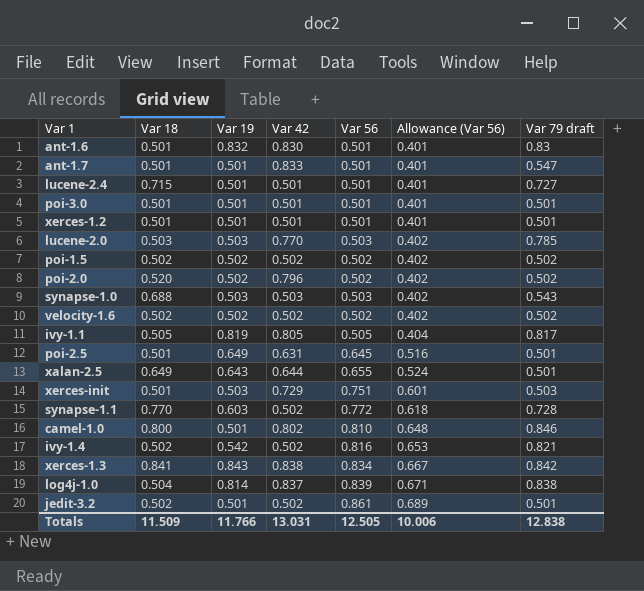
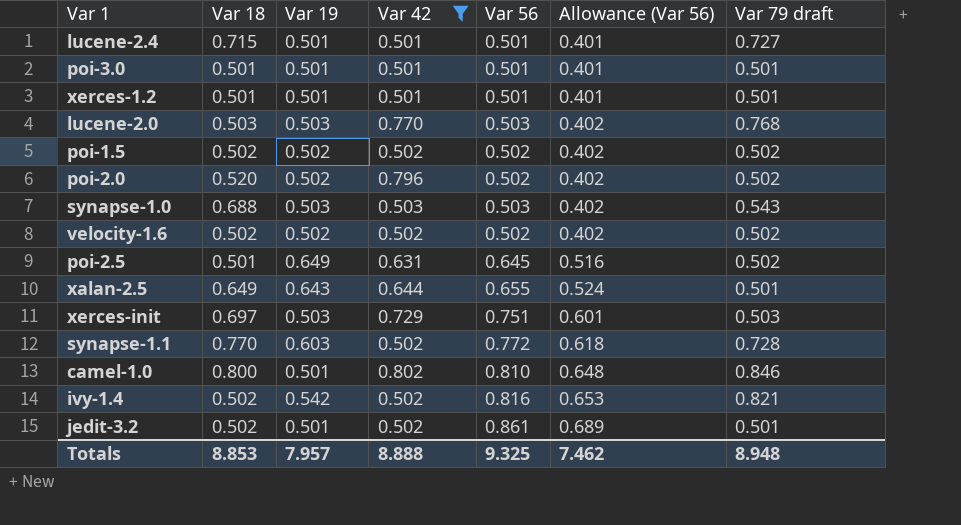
filter: none -> Var 42 <= 0.802
lucene-2.0 | Var 79 draft: 0.785 -> 0.768
poi-2.5 | Var 79 draft: 0.501 -> 0.502
xerces-init | Var 18: 0.501 -> 0.697
Totals | Var 18: 11.509 -> 8.853
Totals | Var 19: 11.766 -> 7.957
Totals | Var 42: 13.031 -> 8.888
Totals | Var 56: 12.505 -> 9.325
Totals | Allowance (Var 56): 10.006 -> 7.462
Totals | Var 79 draft: 12.838 -> 8.948

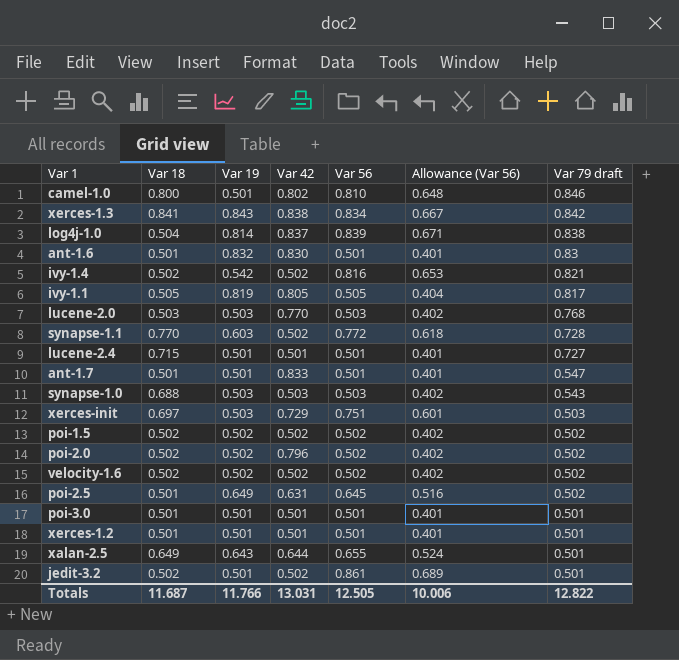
filter: Var 42 <= 0.802 -> none
row order: Allowance (Var 56) ascending -> Var 79 draft descending
poi-2.0 | Var 18: 0.520 -> 0.502
Totals | Var 18: 8.853 -> 11.687
Totals | Var 19: 7.957 -> 11.766
Totals | Var 42: 8.888 -> 13.031
Totals | Var 56: 9.325 -> 12.505
Totals | Allowance (Var 56): 7.462 -> 10.006
Totals | Var 79 draft: 8.948 -> 12.822

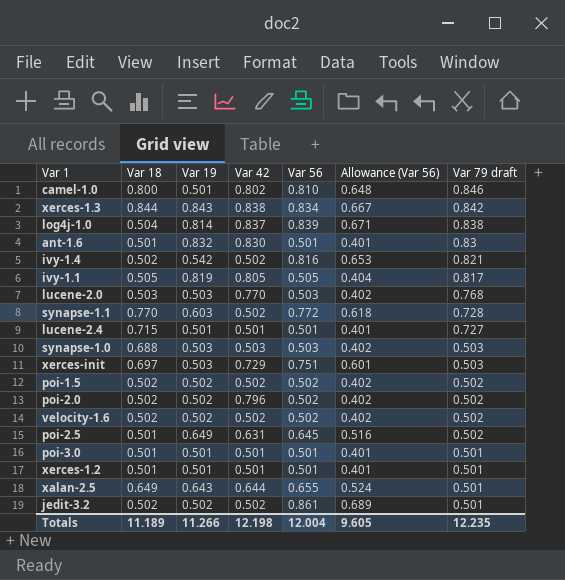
row ant-1.7: 0.501 | 0.501 | 0.833 | 0.501 | 0.401 | 0.547 -> none
xerces-1.3 | Var 18: 0.841 -> 0.844
synapse-1.0 | Var 79 draft: 0.543 -> 0.503
jedit-3.2 | Var 19: 0.501 -> 0.502
Totals | Var 18: 11.687 -> 11.189
Totals | Var 19: 11.766 -> 11.266
Totals | Var 42: 13.031 -> 12.198
Totals | Var 56: 12.505 -> 12.004
Totals | Allowance (Var 56): 10.006 -> 9.605
Totals | Var 79 draft: 12.822 -> 12.235

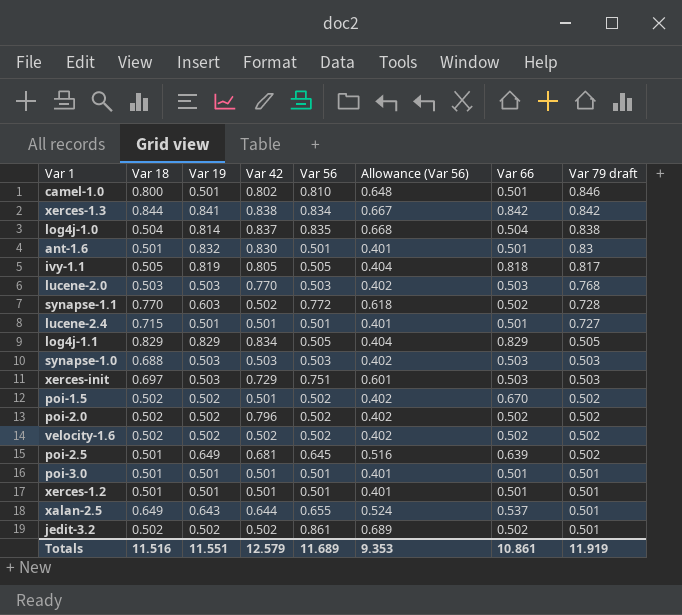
column Var 66 | position: none -> 7
row ivy-1.4: 0.502 | 0.542 | 0.502 | 0.816 | 0.653 | 0.821 -> none
xerces-1.3 | Var 19: 0.843 -> 0.841
log4j-1.0 | Var 56: 0.839 -> 0.835
log4j-1.0 | Allowance (Var 56): 0.671 -> 0.668
row log4j-1.1: none -> 0.829 | 0.829 | 0.834 | 0.505 | 0.404 | 0.829 | 0.505
poi-1.5 | Var 42: 0.502 -> 0.501
poi-2.5 | Var 42: 0.631 -> 0.681
Totals | Var 18: 11.189 -> 11.516
Totals | Var 19: 11.266 -> 11.551
Totals | Var 42: 12.198 -> 12.579
Totals | Var 56: 12.004 -> 11.689
Totals | Allowance (Var 56): 9.605 -> 9.353
Totals | Var 79 draft: 12.235 -> 11.919

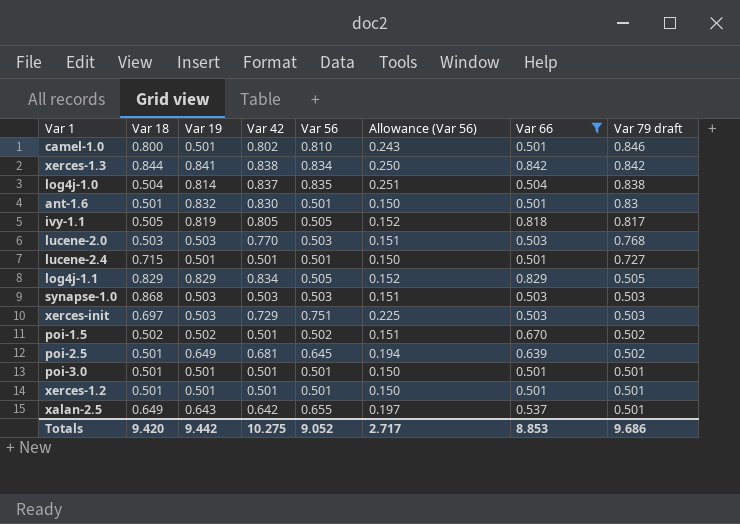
filter: none -> Var 66 != 0.502
column Allowance (Var 56) | formula: [Var 56] * 0.8 -> [Var 56] * 0.3
synapse-1.0 | Var 18: 0.688 -> 0.868
xalan-2.5 | Var 42: 0.644 -> 0.642
Totals | Var 18: 11.516 -> 9.420
Totals | Var 19: 11.551 -> 9.442
Totals | Var 42: 12.579 -> 10.275
Totals | Var 56: 11.689 -> 9.052
Totals | Allowance (Var 56): 9.353 -> 2.717
Totals | Var 66: 10.861 -> 8.853
Totals | Var 79 draft: 11.919 -> 9.686

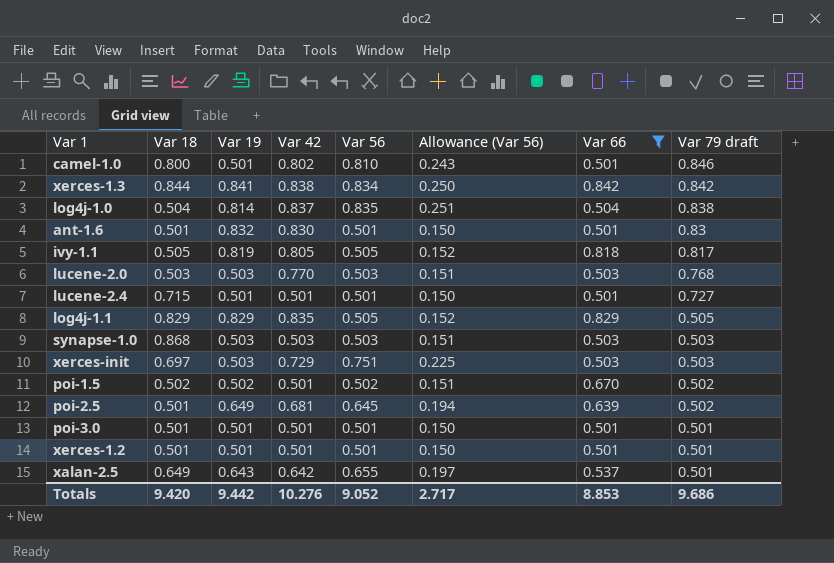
log4j-1.1 | Var 42: 0.834 -> 0.835
Totals | Var 42: 10.275 -> 10.276

